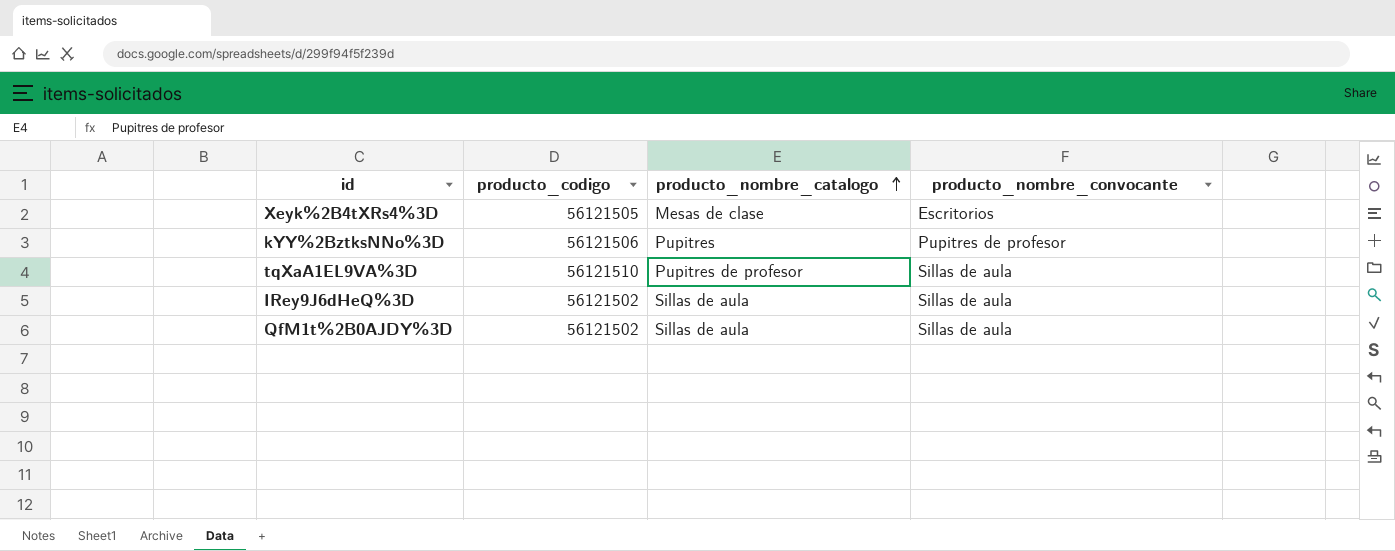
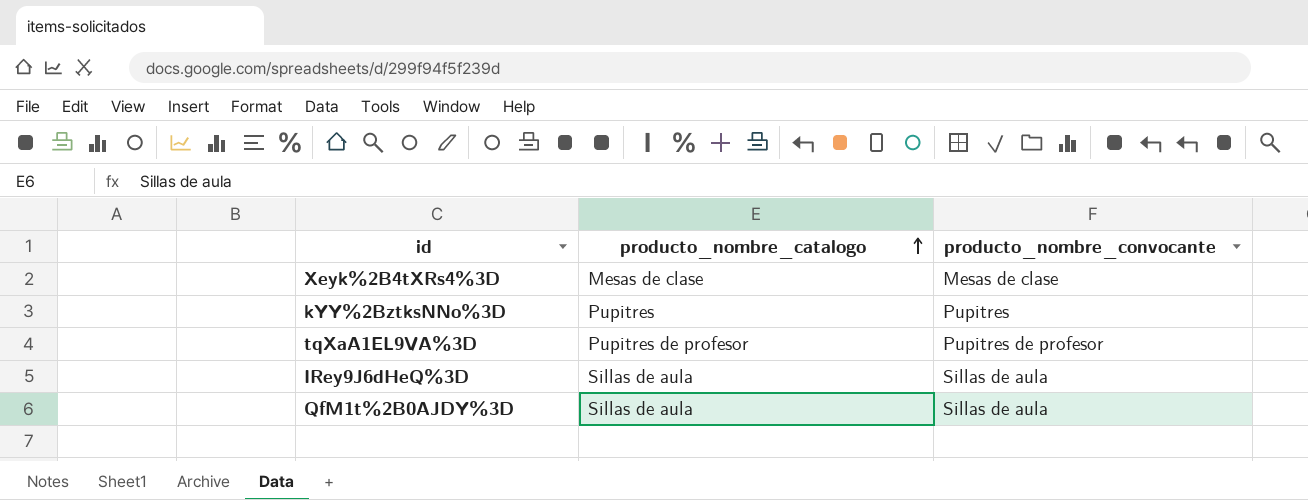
column producto_codigo | position: 2 -> none
Xeyk%2B4tXRs4%3D | producto_nombre_convocante: Escritorios -> Mesas de clase
kYY%2BztksNNo%3D | producto_nombre_convocante: Pupitres de profesor -> Pupitres
tqXaA1EL9VA%3D | producto_nombre_convocante: Sillas de aula -> Pupitres de profesor

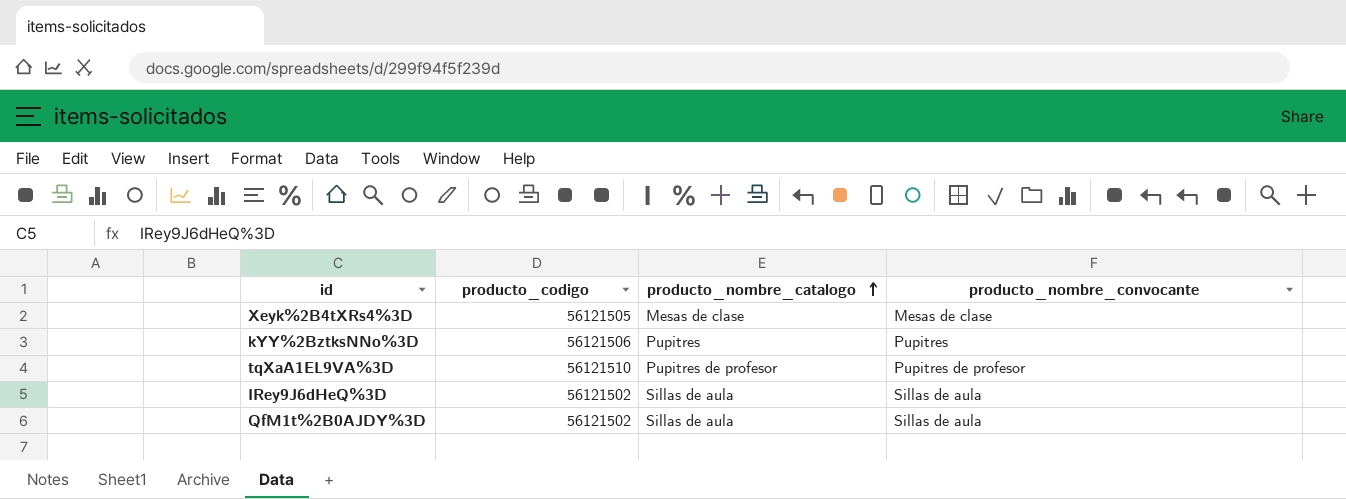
column producto_codigo | position: none -> 2

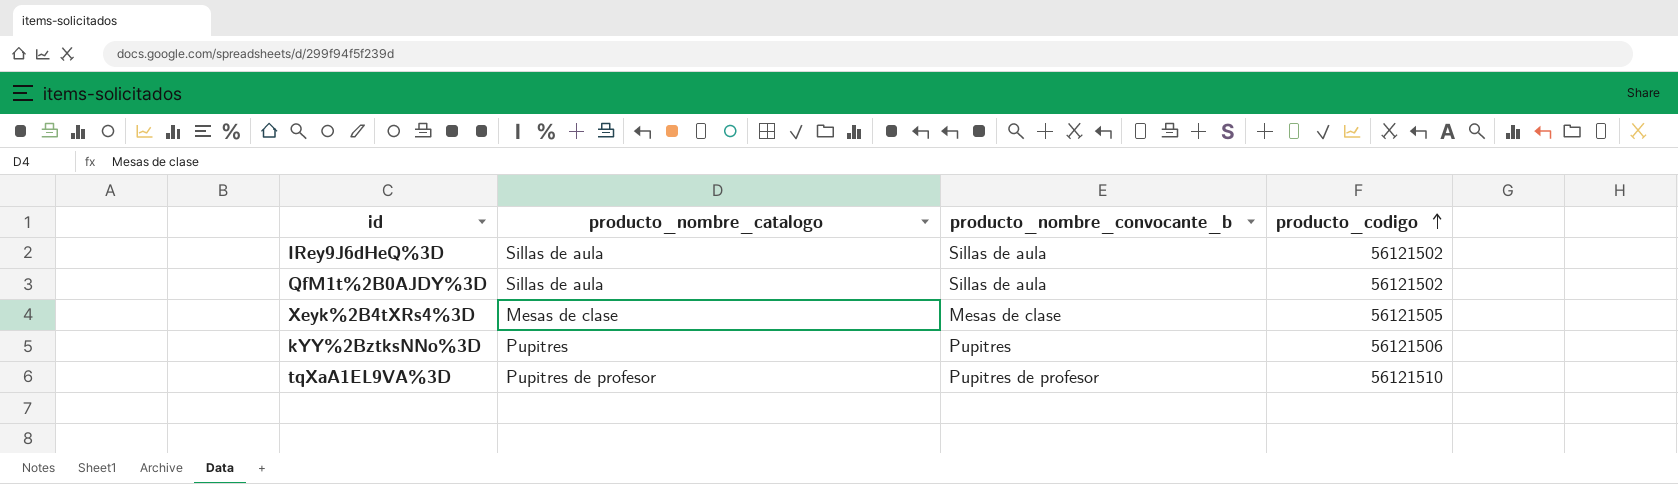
row order: producto_nombre_catalogo ascending -> producto_codigo ascending
column name: producto_nombre_convocante -> producto_nombre_convocante_b
column producto_codigo | position: 2 -> 4

